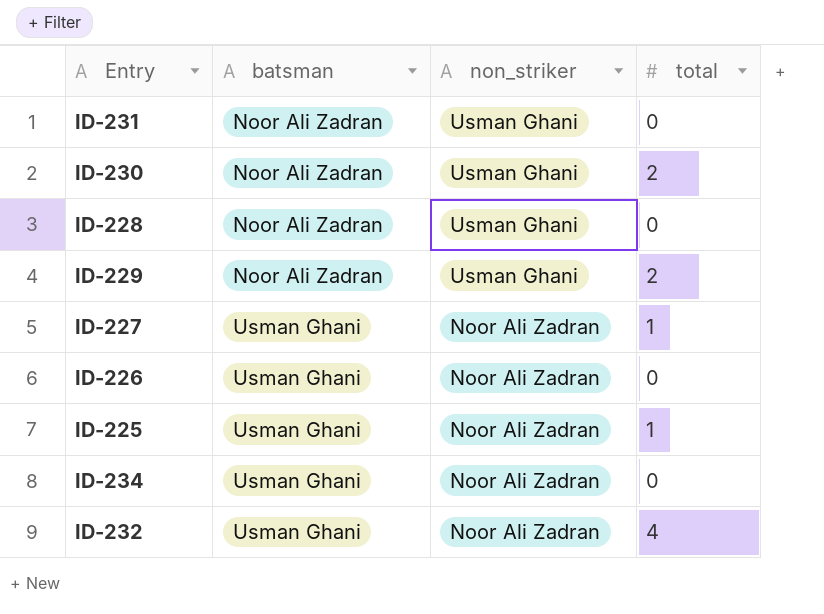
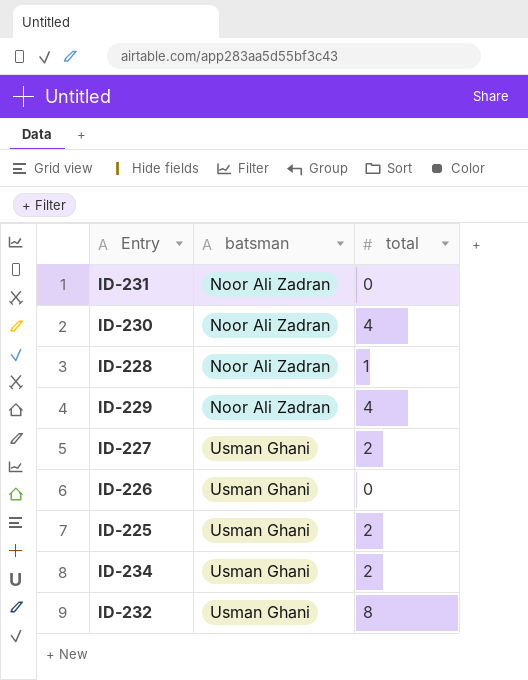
column non_striker | position: 3 -> none
ID-230 | total: 2 -> 4
ID-228 | total: 0 -> 1
ID-229 | total: 2 -> 4
ID-227 | total: 1 -> 2
ID-225 | total: 1 -> 2
ID-234 | total: 0 -> 2
ID-232 | total: 4 -> 8

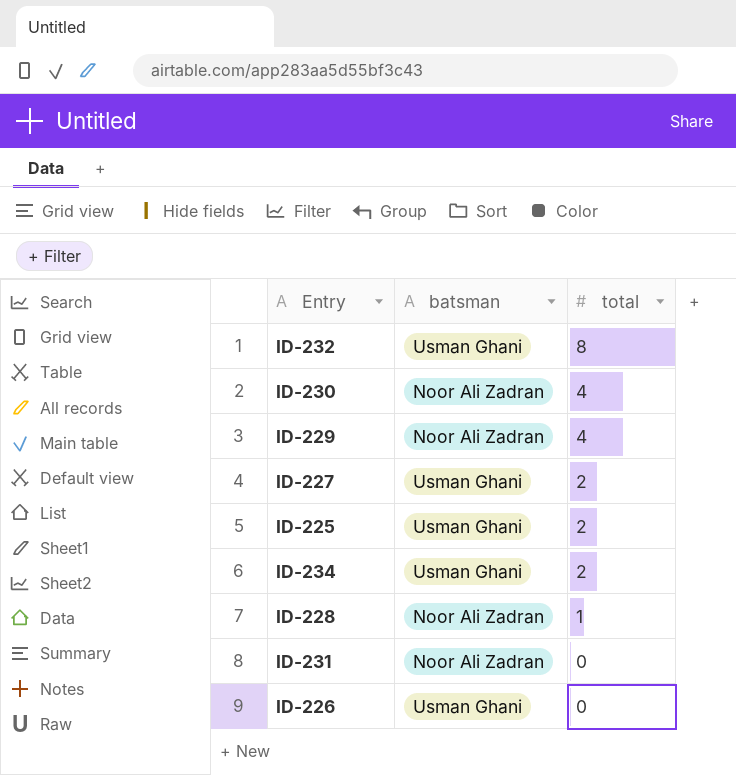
row order: batsman ascending -> total descending

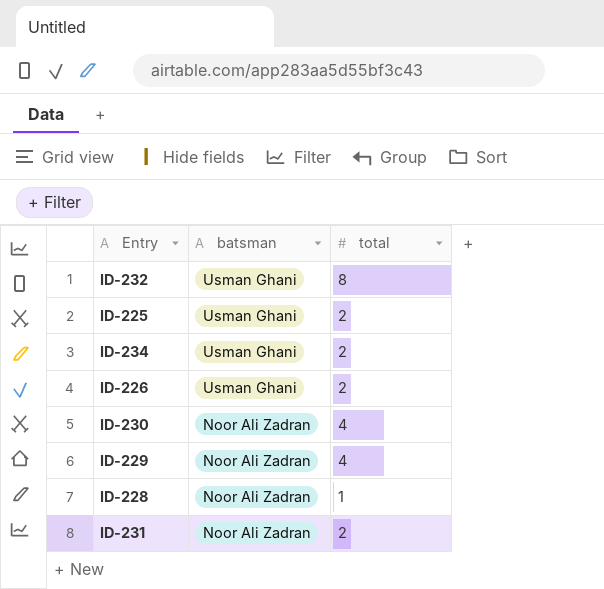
row order: total descending -> batsman descending
row ID-227: Usman Ghani | 2 -> none
ID-226 | total: 0 -> 2
ID-231 | total: 0 -> 2

